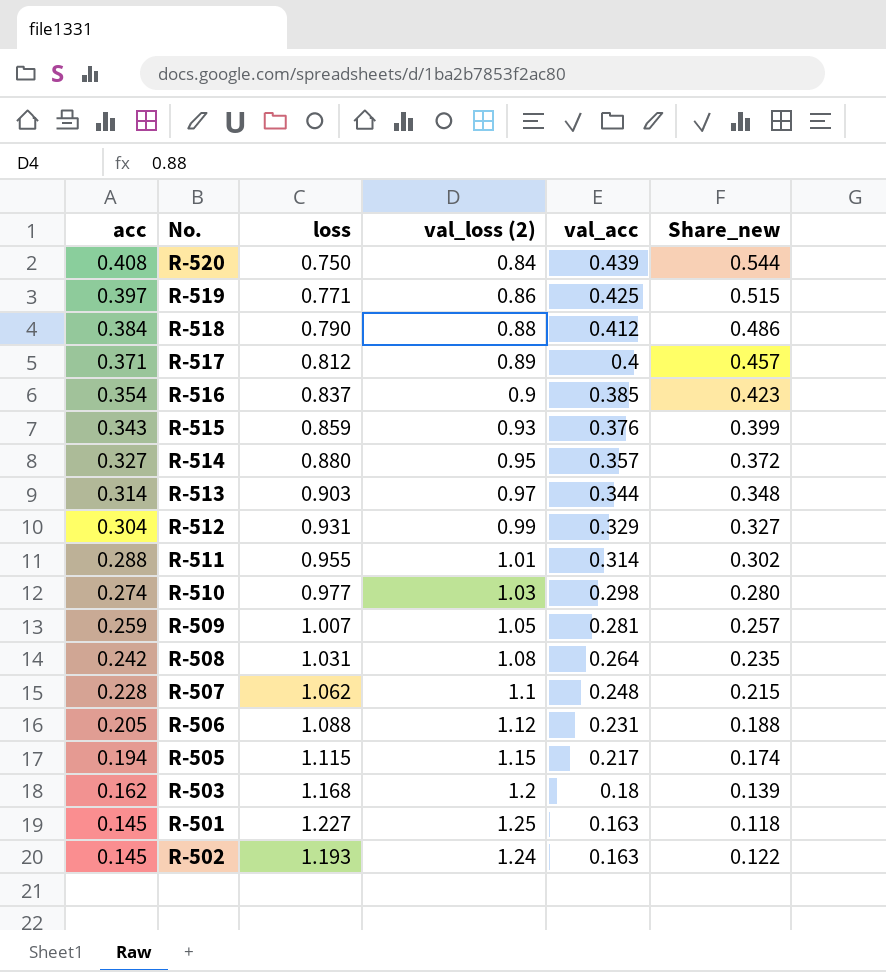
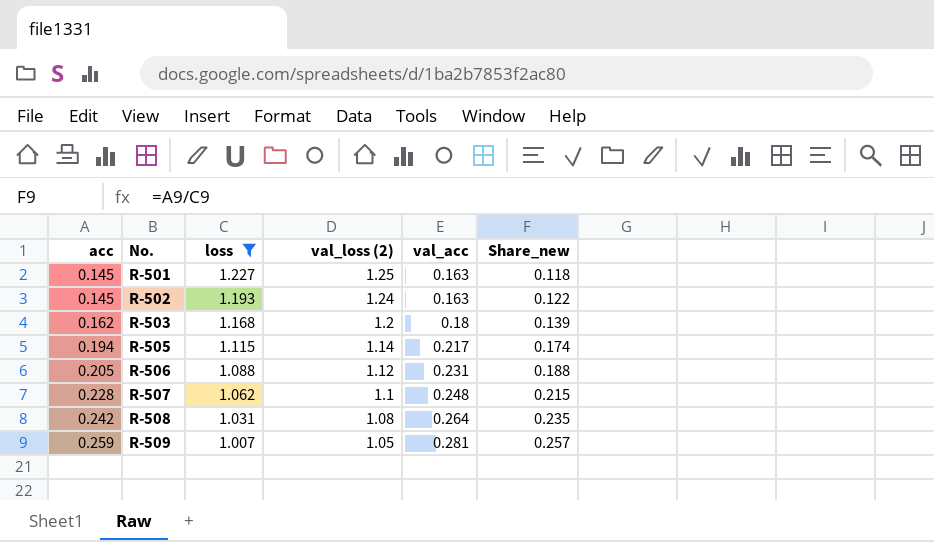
filter: none -> loss >= 1.007
row order: acc descending -> acc ascending
R-505 | val_loss (2): 1.15 -> 1.14

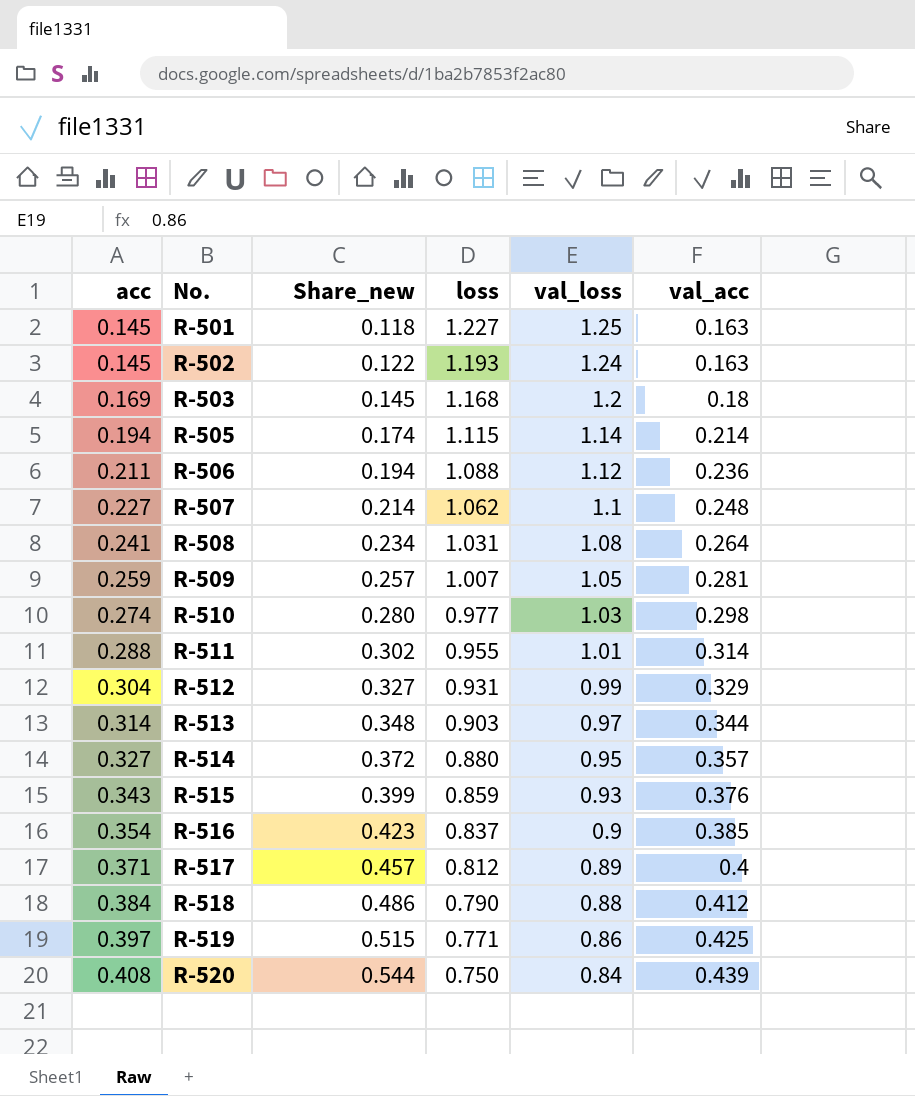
filter: loss >= 1.007 -> none
column Share_new | position: 6 -> 3
column name: val_loss (2) -> val_loss
R-503 | acc: 0.162 -> 0.169
R-503 | Share_new: 0.139 -> 0.145
R-505 | val_acc: 0.217 -> 0.214
R-506 | acc: 0.205 -> 0.211
R-506 | Share_new: 0.188 -> 0.194
R-506 | val_acc: 0.231 -> 0.236
R-507 | acc: 0.228 -> 0.227
R-507 | Share_new: 0.215 -> 0.214
R-508 | acc: 0.242 -> 0.241
R-508 | Share_new: 0.235 -> 0.234

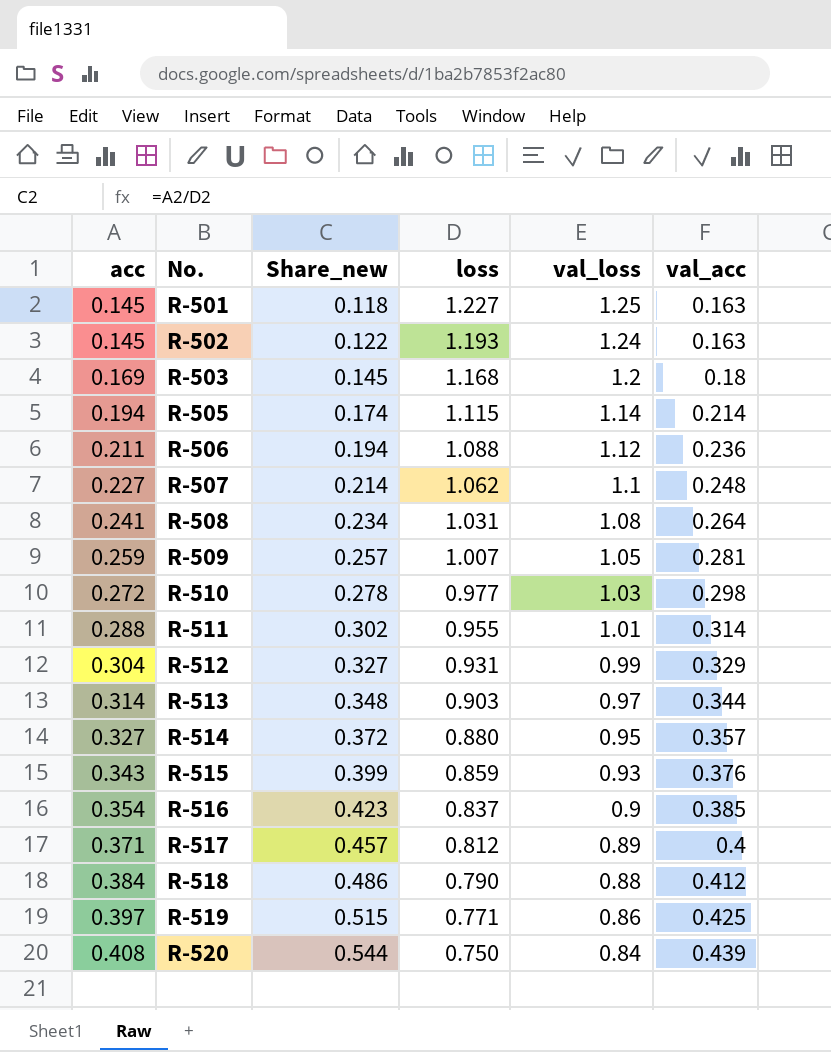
R-510 | acc: 0.274 -> 0.272
R-510 | Share_new: 0.280 -> 0.278

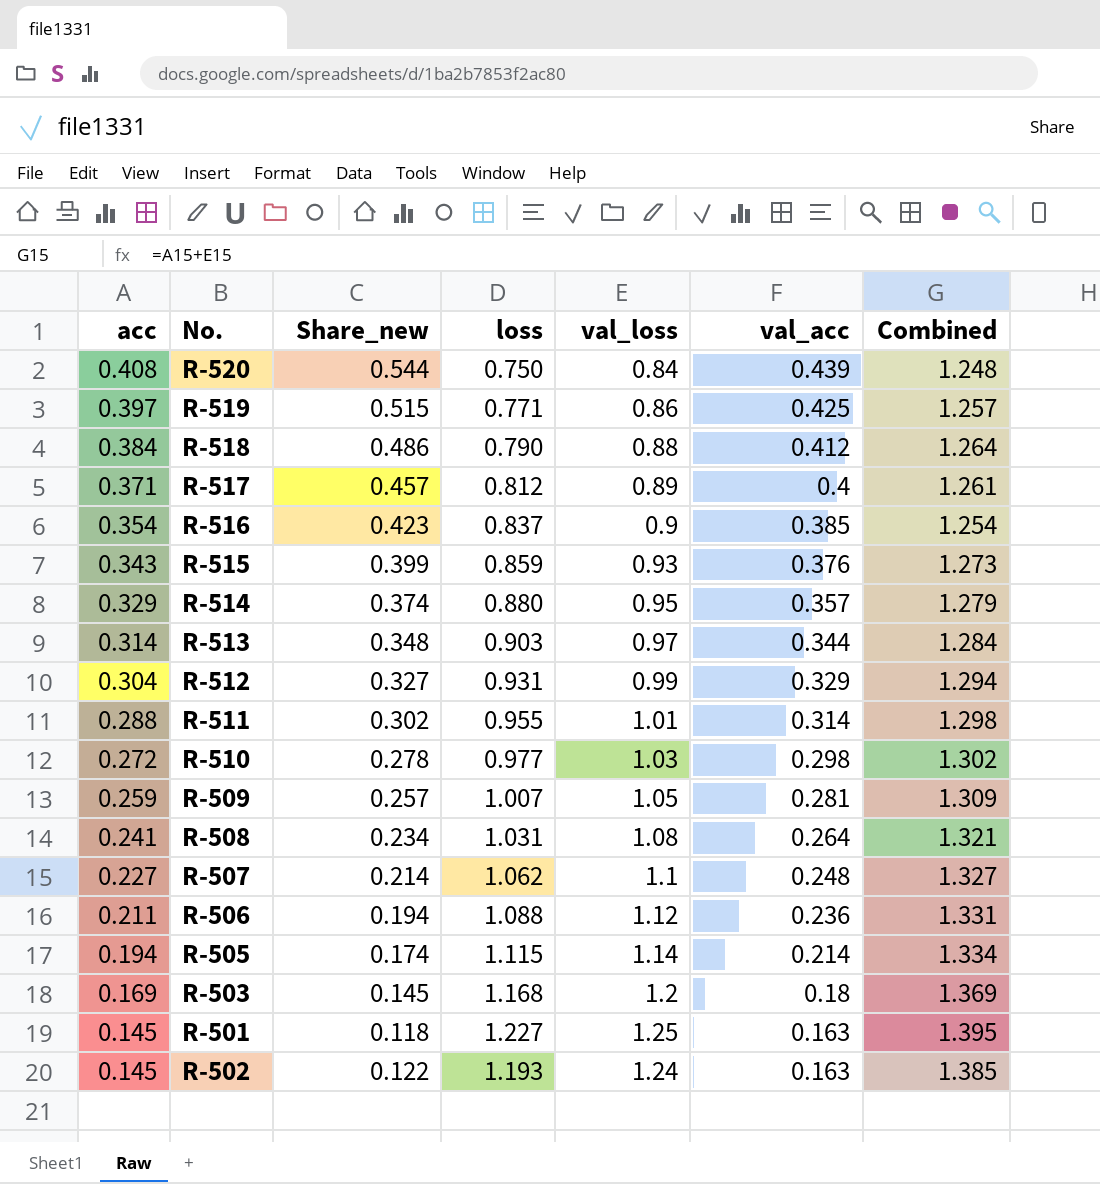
row order: acc ascending -> acc descending
column Combined | formula: none -> [acc] + [val_loss]
R-514 | acc: 0.327 -> 0.329
R-514 | Share_new: 0.372 -> 0.374

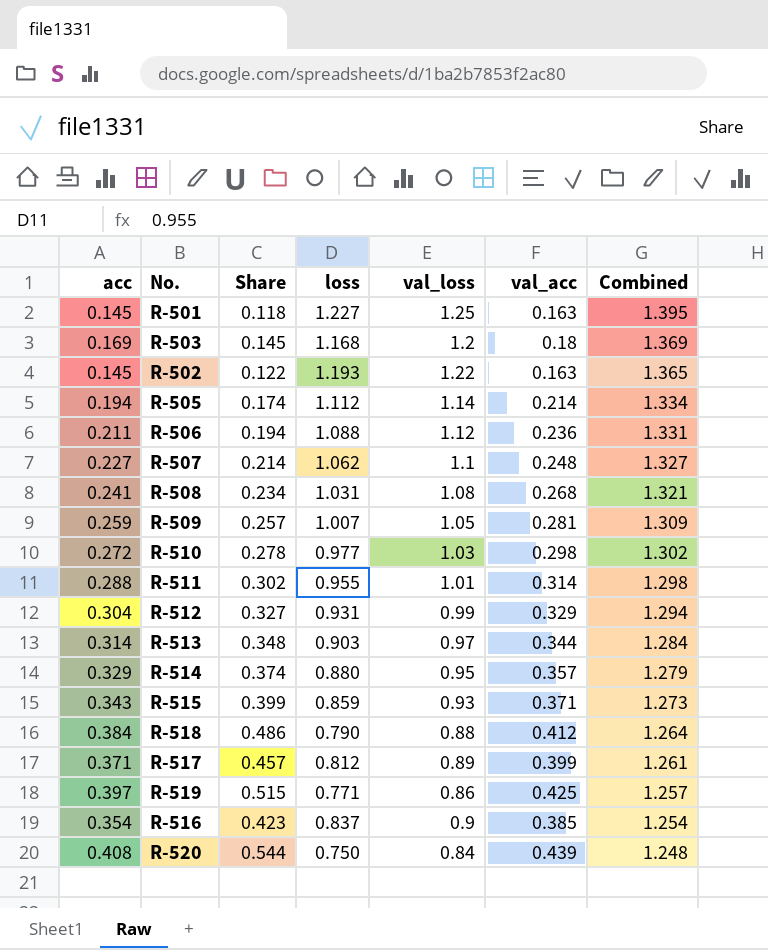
row order: acc descending -> Combined descending
column name: Share_new -> Share
R-502 | val_loss: 1.24 -> 1.22
R-502 | Combined: 1.385 -> 1.365
R-505 | loss: 1.115 -> 1.112
R-508 | val_acc: 0.264 -> 0.268
R-515 | val_acc: 0.376 -> 0.371
R-517 | val_acc: 0.4 -> 0.399

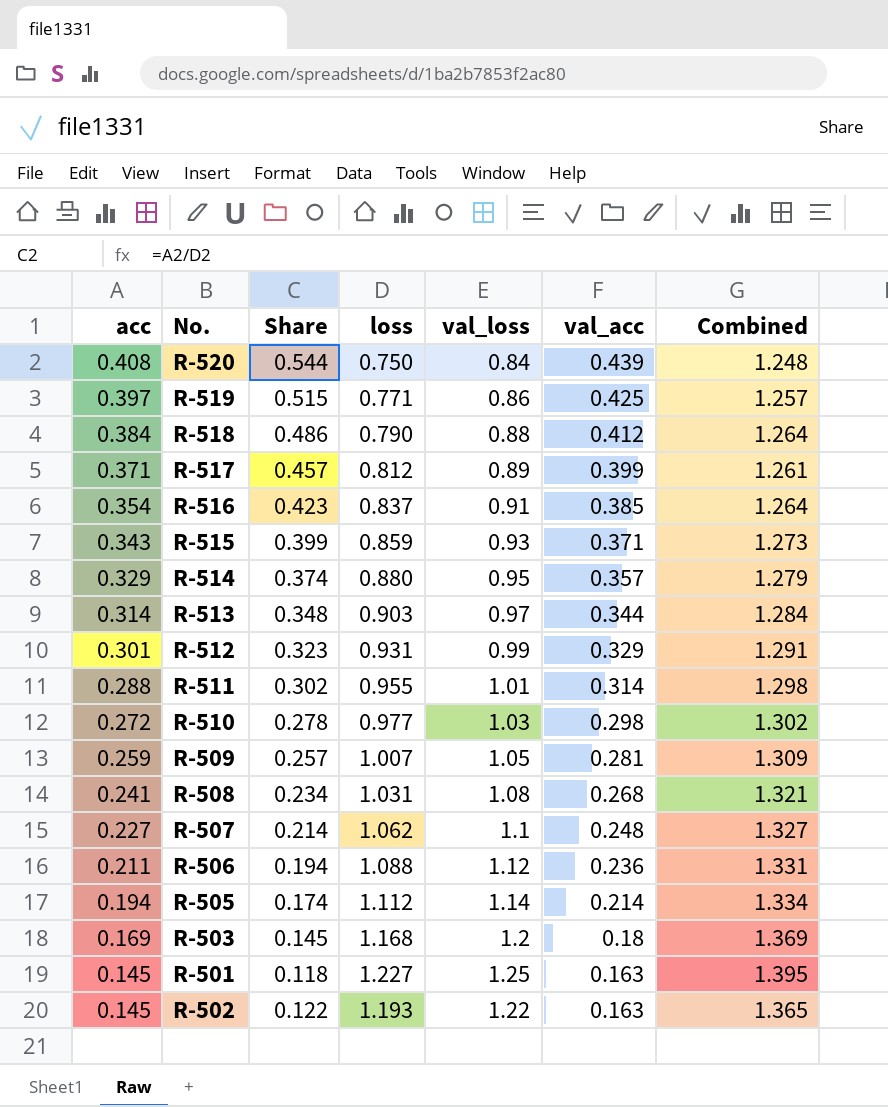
row order: Combined descending -> acc descending
R-516 | val_loss: 0.9 -> 0.91
R-516 | Combined: 1.254 -> 1.264
R-512 | acc: 0.304 -> 0.301
R-512 | Share: 0.327 -> 0.323
R-512 | Combined: 1.294 -> 1.291

